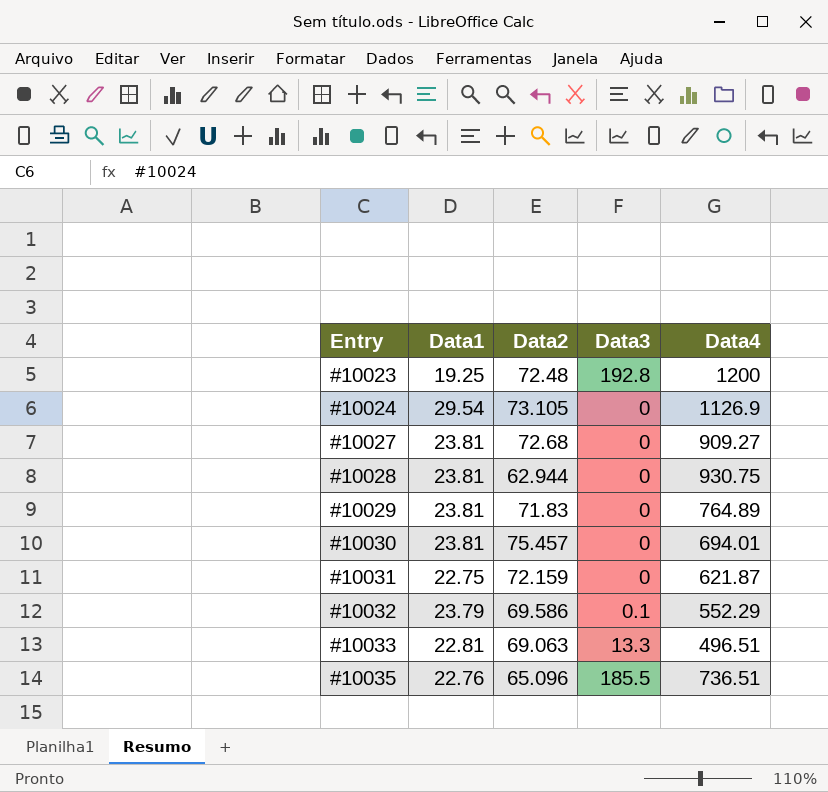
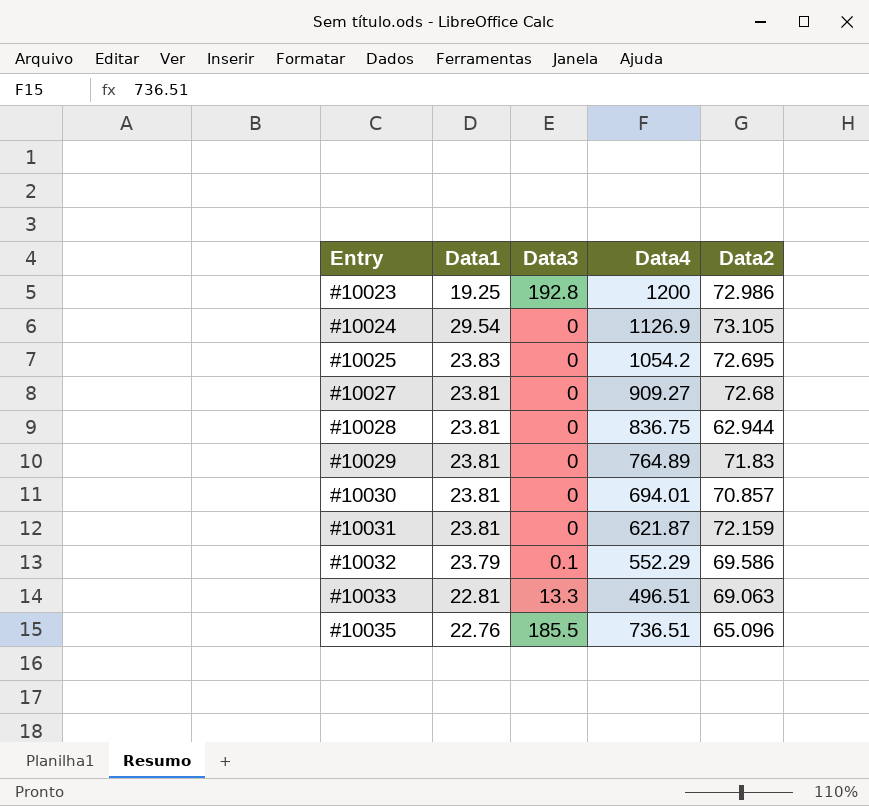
column Data2 | position: 3 -> 5
#10023 | Data2: 72.48 -> 72.986
row #10025: none -> 23.83 | 0 | 1054.2 | 72.695
#10028 | Data4: 930.75 -> 836.75
#10030 | Data2: 75.457 -> 70.857
#10031 | Data1: 22.75 -> 23.81

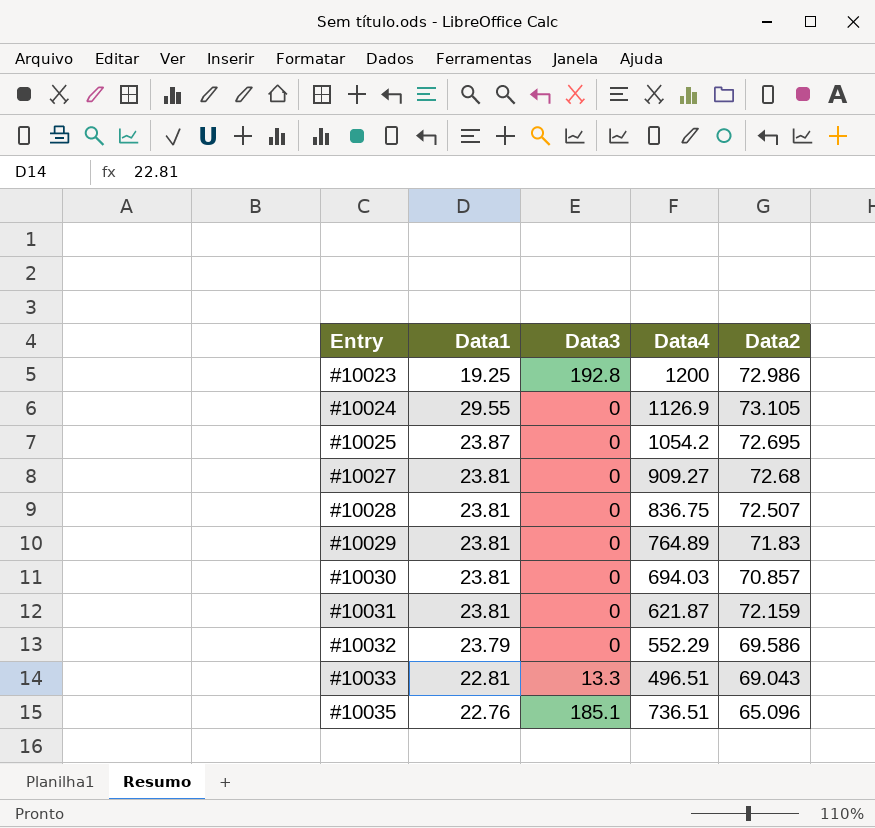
#10024 | Data1: 29.54 -> 29.55
#10025 | Data1: 23.83 -> 23.87
#10028 | Data2: 62.944 -> 72.507
#10030 | Data4: 694.01 -> 694.03
#10032 | Data3: 0.1 -> 0
#10033 | Data2: 69.063 -> 69.043
#10035 | Data3: 185.5 -> 185.1

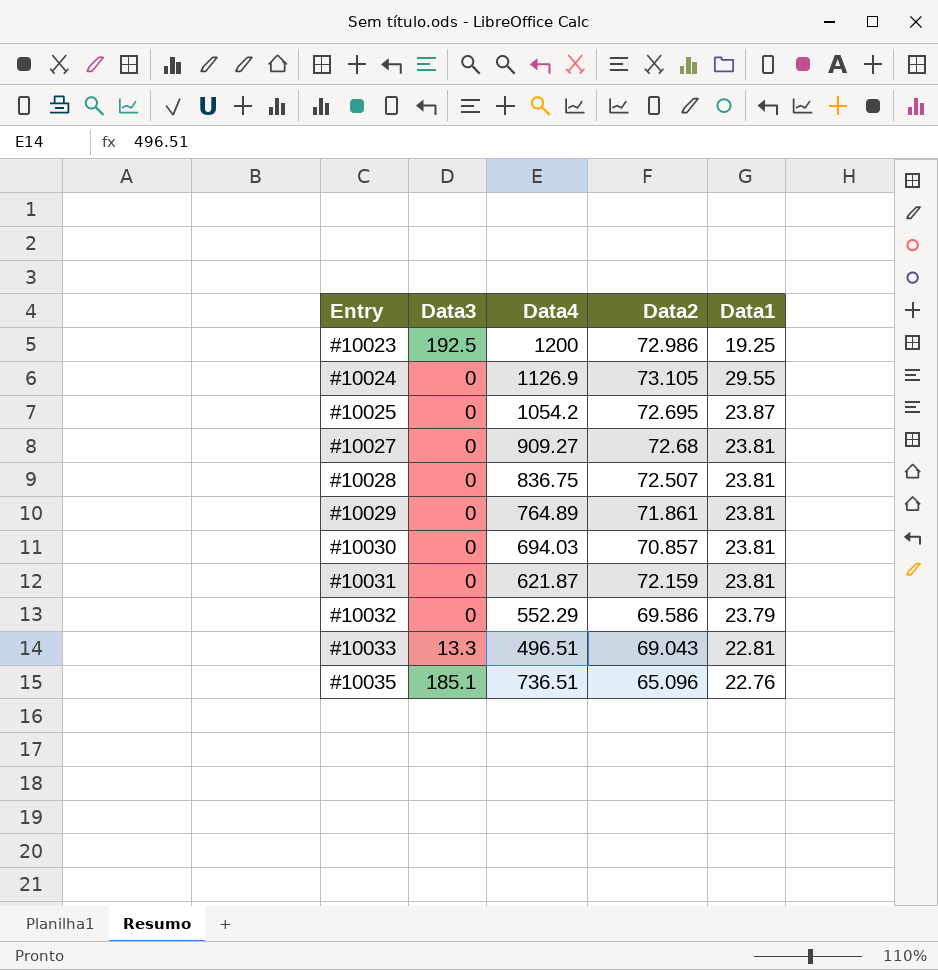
column Data1 | position: 2 -> 5
#10023 | Data3: 192.8 -> 192.5
#10029 | Data2: 71.83 -> 71.861

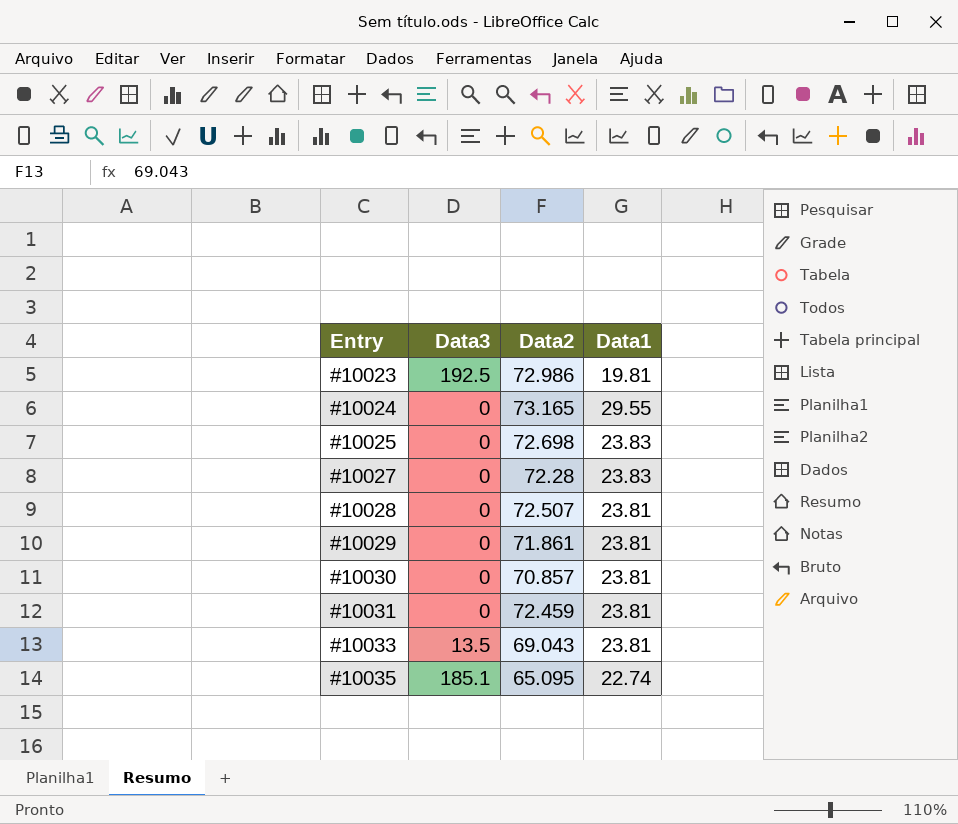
column Data4 | position: 3 -> none
row #10032: 0 | 552.29 | 69.586 | 23.79 -> none
#10023 | Data1: 19.25 -> 19.81
#10024 | Data2: 73.105 -> 73.165
#10025 | Data2: 72.695 -> 72.698
#10025 | Data1: 23.87 -> 23.83
#10027 | Data2: 72.68 -> 72.28
#10027 | Data1: 23.81 -> 23.83
#10031 | Data2: 72.159 -> 72.459
#10033 | Data3: 13.3 -> 13.5
#10033 | Data1: 22.81 -> 23.81
#10035 | Data2: 65.096 -> 65.095
#10035 | Data1: 22.76 -> 22.74

